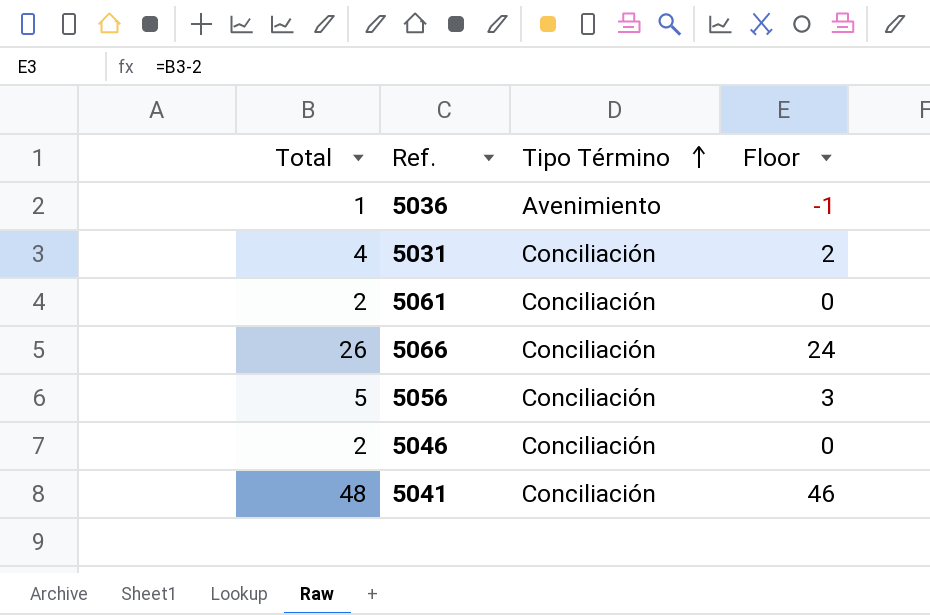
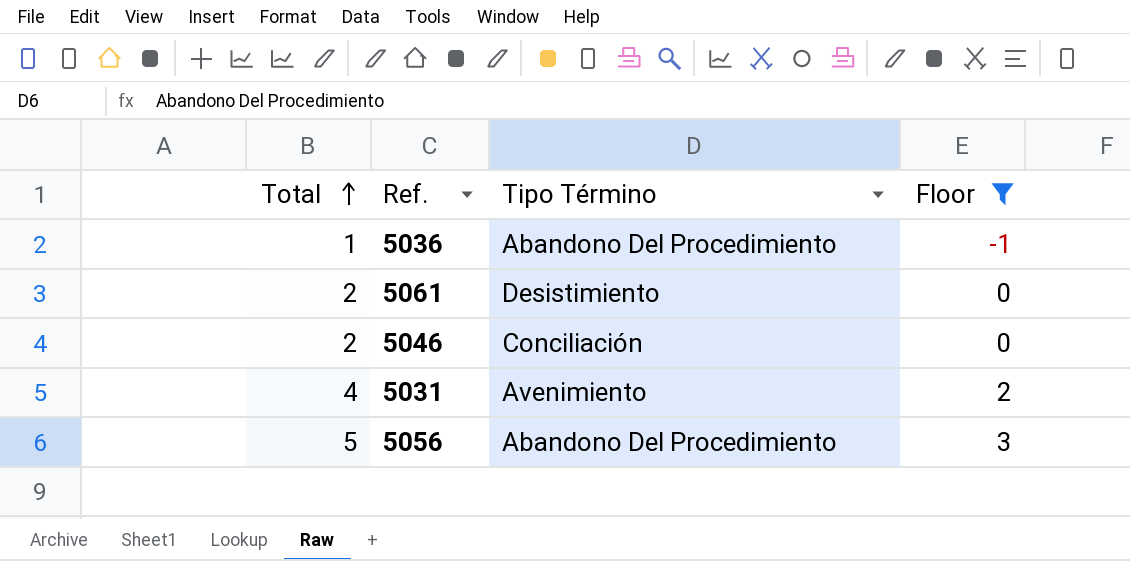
filter: none -> Floor <= 3
row order: Tipo Término ascending -> Total ascending
5036 | Tipo Término: Avenimiento -> Abandono Del Procedimiento
5061 | Tipo Término: Conciliación -> Desistimiento
5031 | Tipo Término: Conciliación -> Avenimiento
5056 | Tipo Término: Conciliación -> Abandono Del Procedimiento

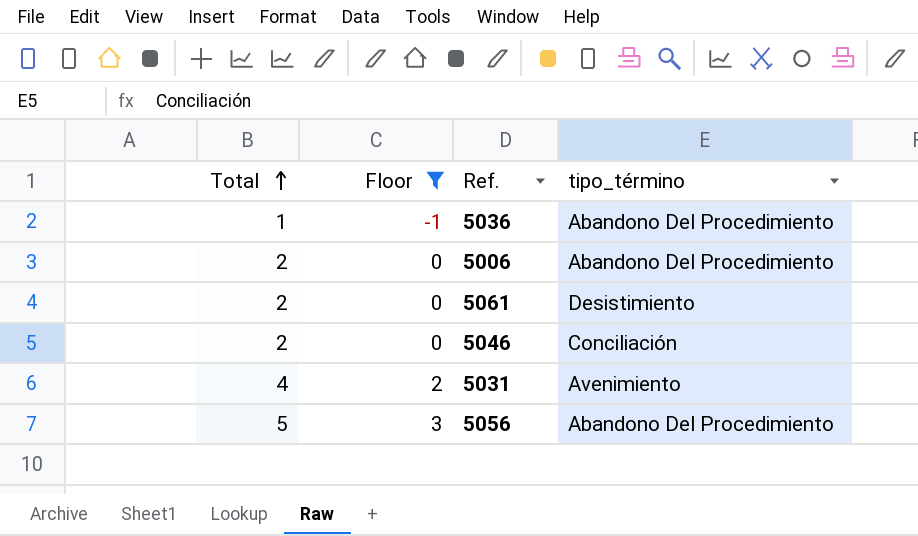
column Floor | position: 4 -> 2
column name: Tipo Término -> tipo_término
row 5006: none -> 2 | 0 | Abandono Del Procedimiento

